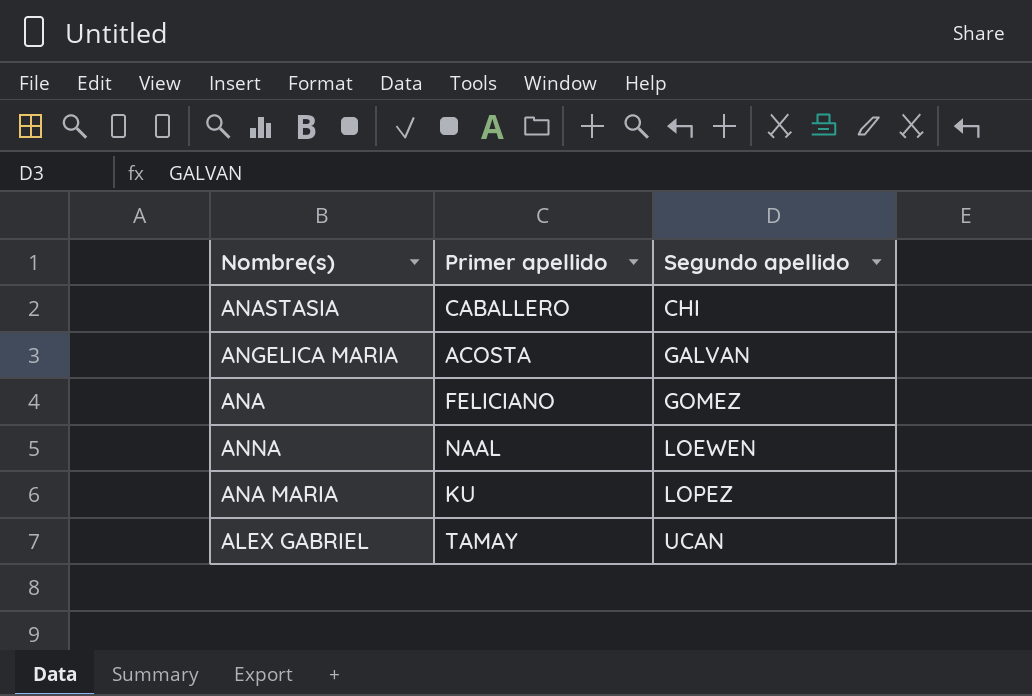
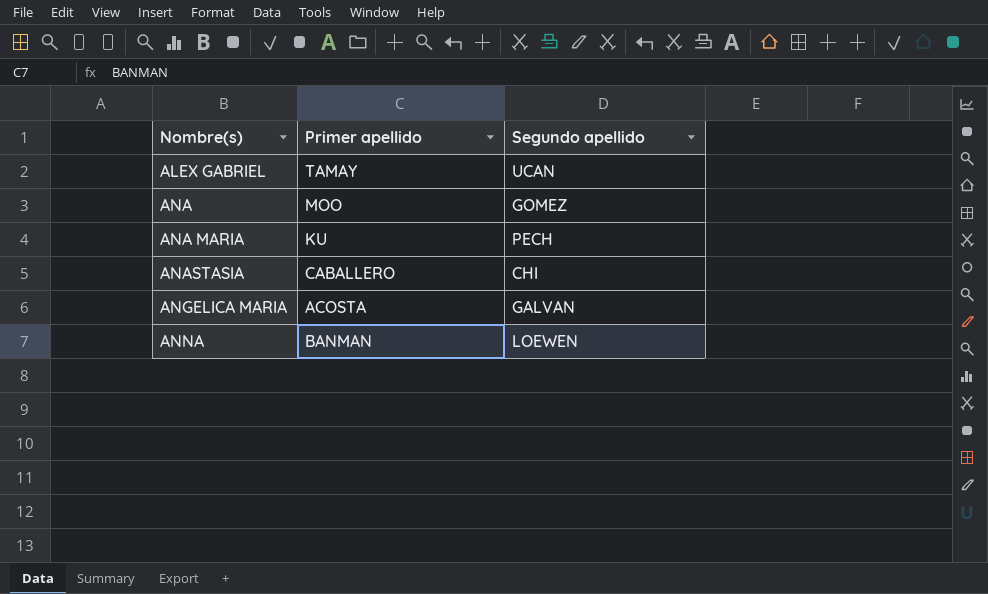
row order: Segundo apellido ascending -> Nombre(s) ascending
ANA | Primer apellido: FELICIANO -> MOO
ANA MARIA | Segundo apellido: LOPEZ -> PECH
ANNA | Primer apellido: NAAL -> BANMAN

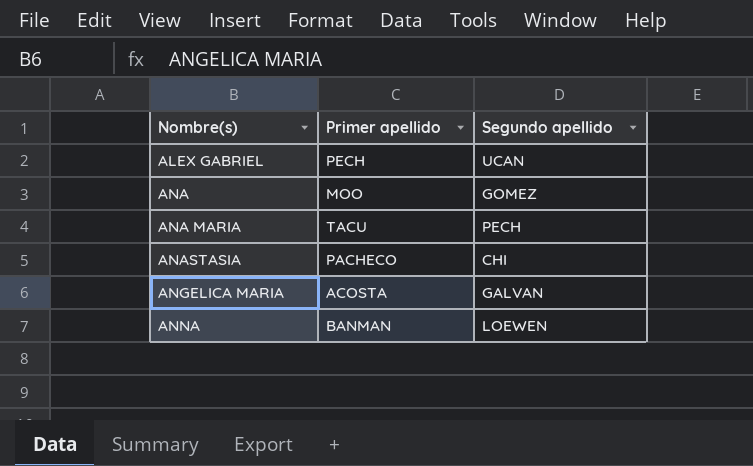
ALEX GABRIEL | Primer apellido: TAMAY -> PECH
ANA MARIA | Primer apellido: KU -> TACU
ANASTASIA | Primer apellido: CABALLERO -> PACHECO

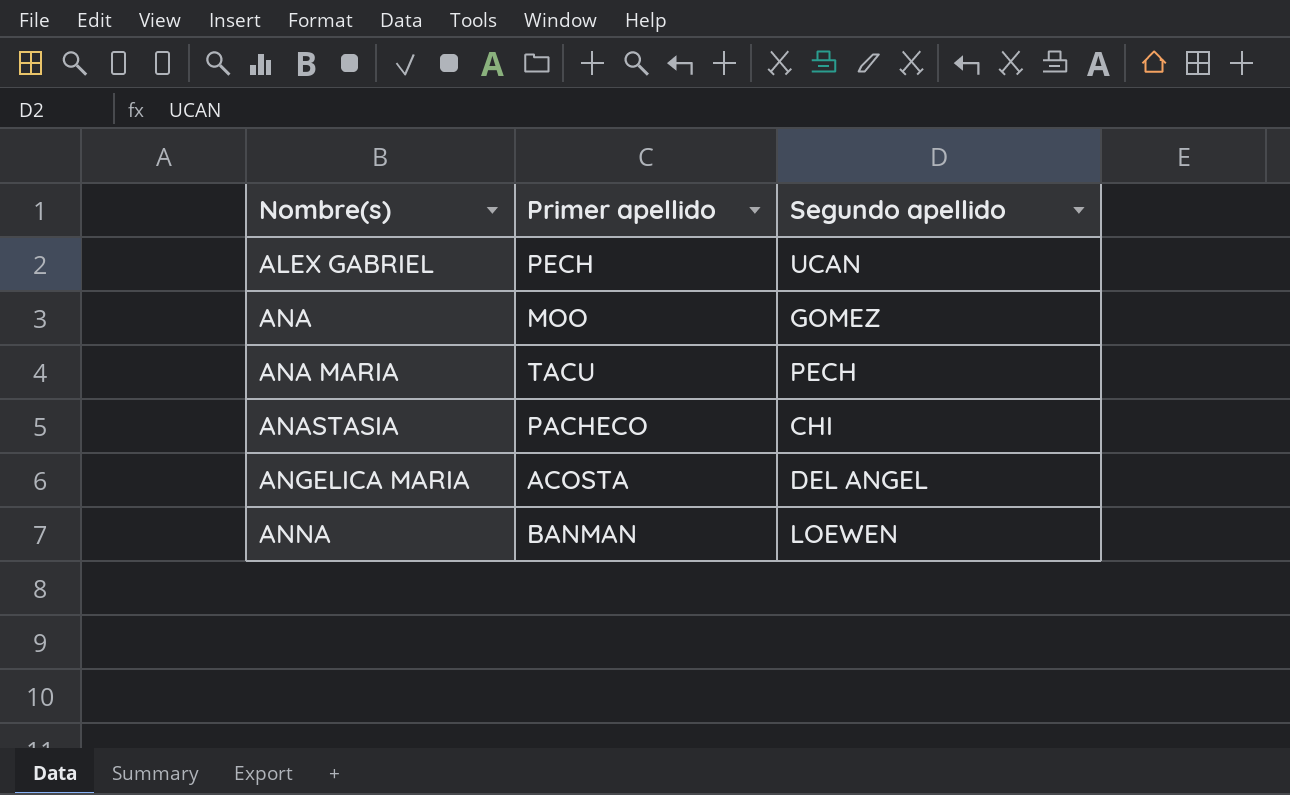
ANGELICA MARIA | Segundo apellido: GALVAN -> DEL ANGEL

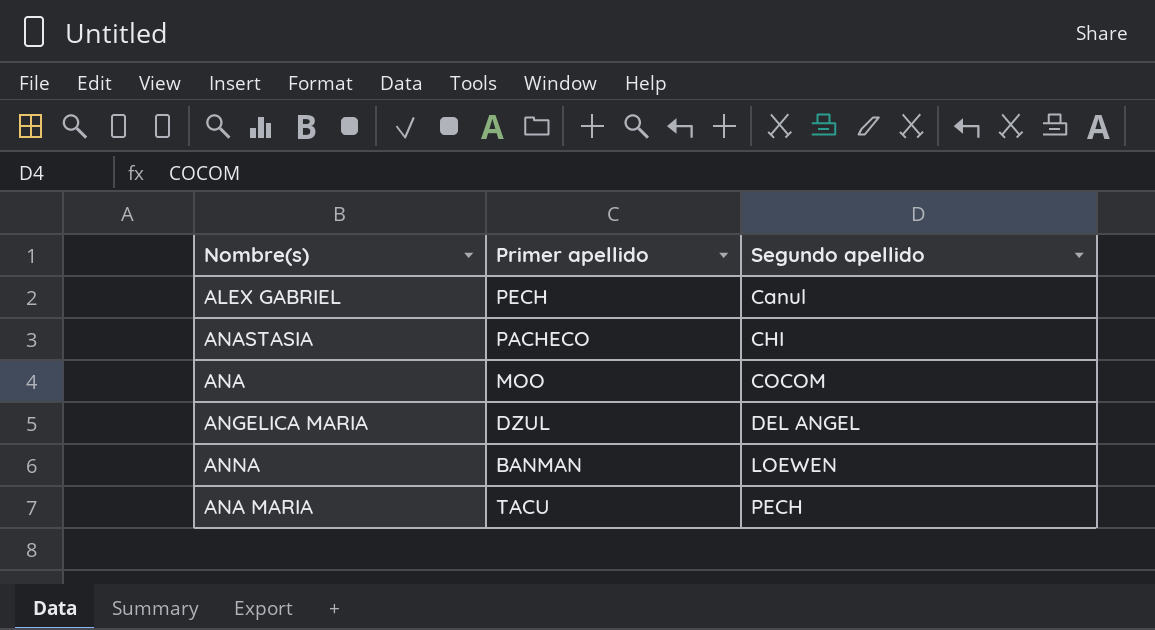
row order: Nombre(s) ascending -> Segundo apellido ascending
ALEX GABRIEL | Segundo apellido: UCAN -> Canul
ANA | Segundo apellido: GOMEZ -> COCOM
ANGELICA MARIA | Primer apellido: ACOSTA -> DZUL

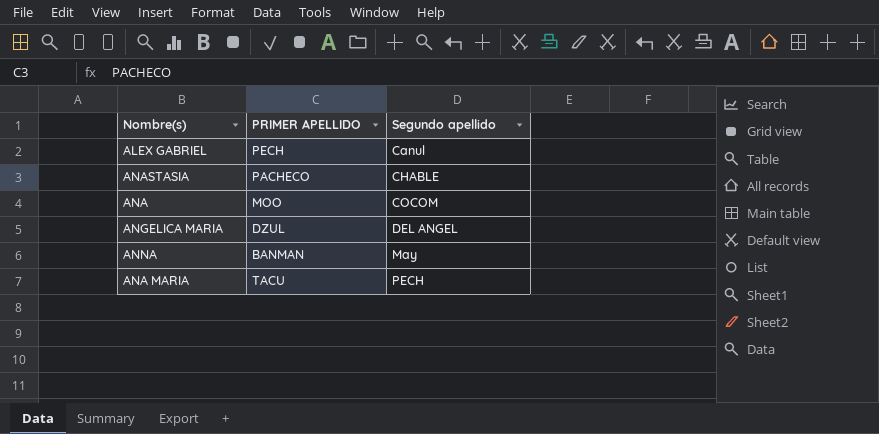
column name: Primer apellido -> PRIMER APELLIDO
ANASTASIA | Segundo apellido: CHI -> CHABLE
ANNA | Segundo apellido: LOEWEN -> May

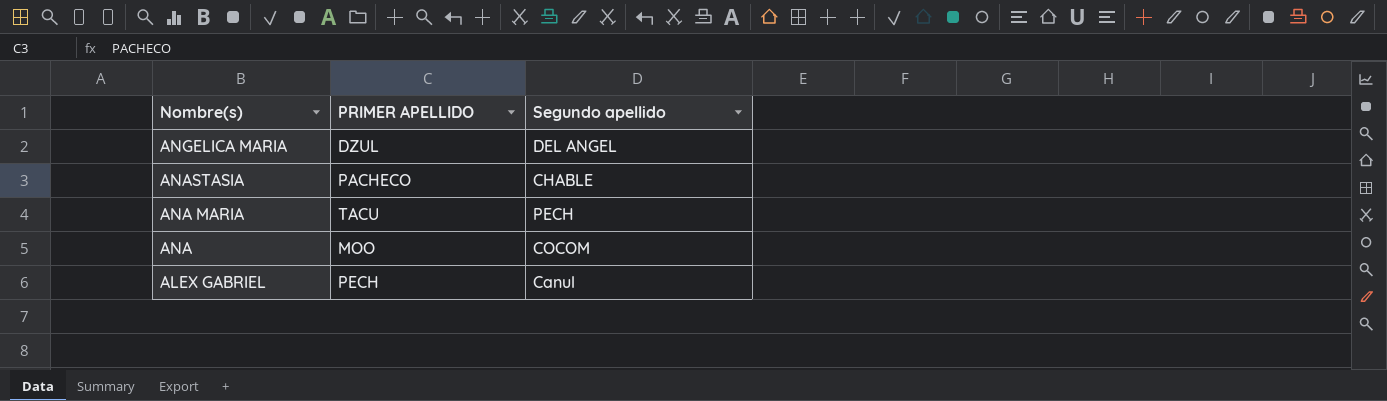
row order: Segundo apellido ascending -> Nombre(s) descending
row ANNA: BANMAN | May -> none

